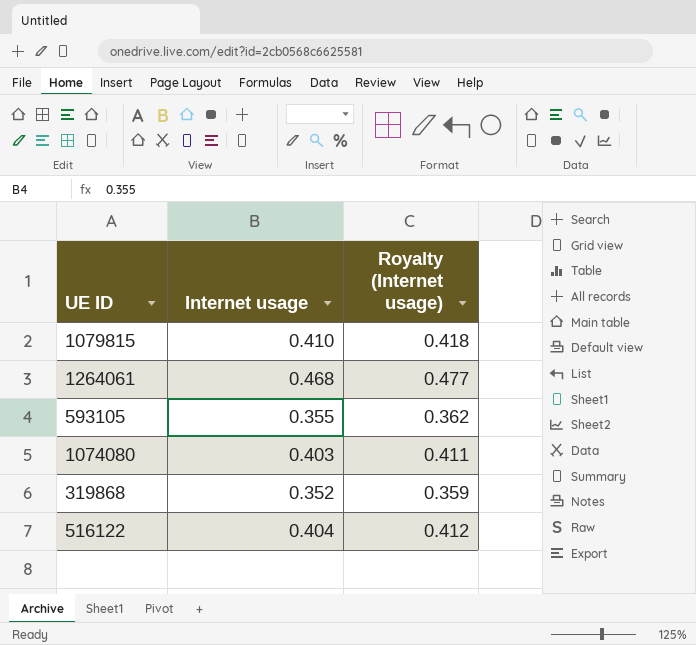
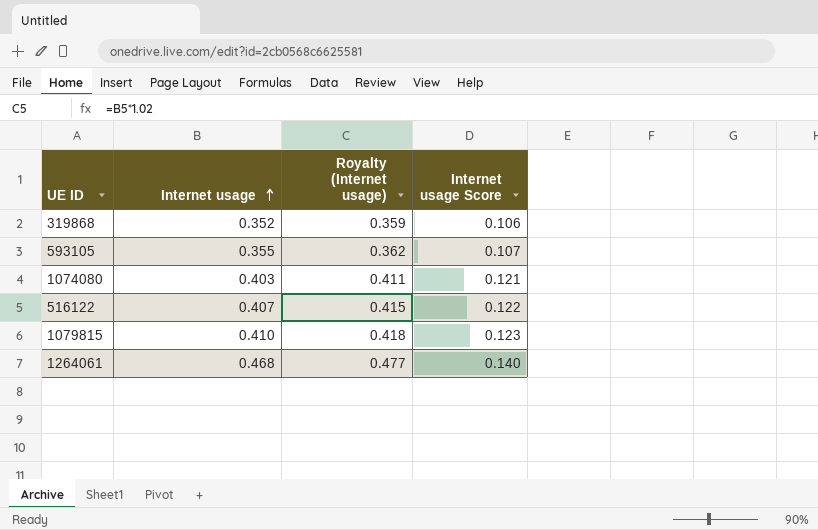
row order: none -> Internet usage ascending
column Internet usage Score | formula: none -> [Internet usage] * 0.3
516122 | Internet usage: 0.404 -> 0.407
516122 | Royalty (Internet usage): 0.412 -> 0.415

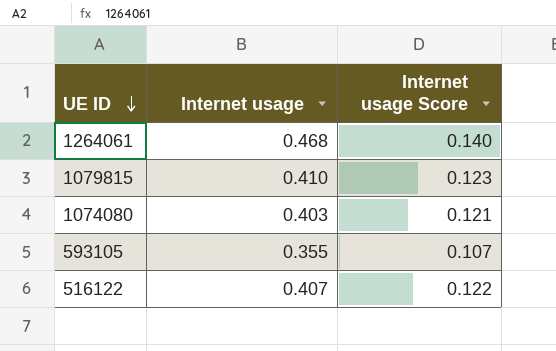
row order: Internet usage ascending -> UE ID descending
column Royalty (Internet usage) | formula: [Internet usage] * 1.02 -> none
row 319868: 0.352 | 0.359 | 0.106 -> none

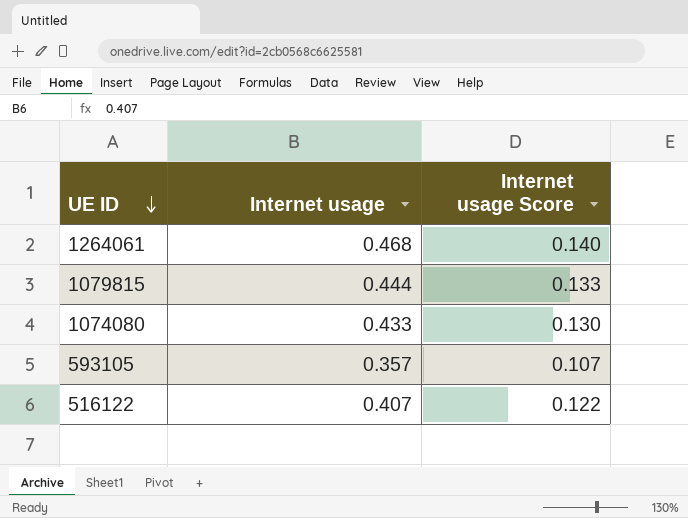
1079815 | Internet usage: 0.410 -> 0.444
1079815 | Internet usage Score: 0.123 -> 0.133
1074080 | Internet usage: 0.403 -> 0.433
1074080 | Internet usage Score: 0.121 -> 0.130
593105 | Internet usage: 0.355 -> 0.357

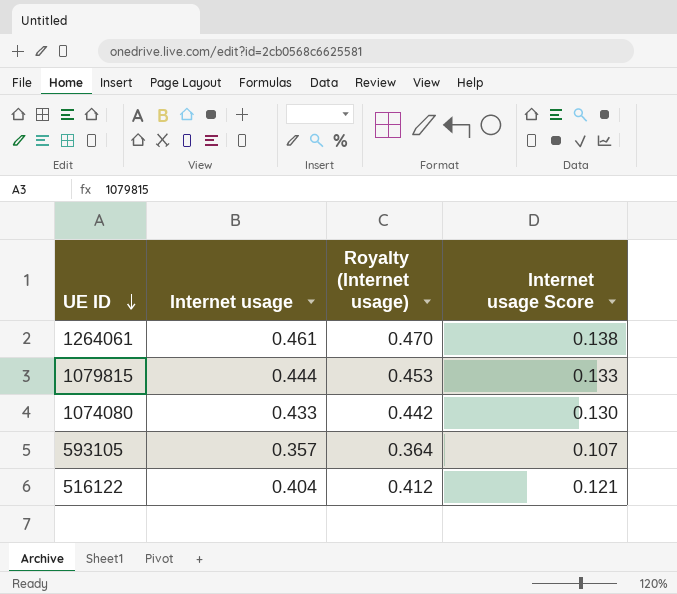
column Royalty (Internet usage) | formula: none -> [Internet usage] * 1.02
1264061 | Internet usage: 0.468 -> 0.461
1264061 | Internet usage Score: 0.140 -> 0.138
516122 | Internet usage: 0.407 -> 0.404
516122 | Internet usage Score: 0.122 -> 0.121

